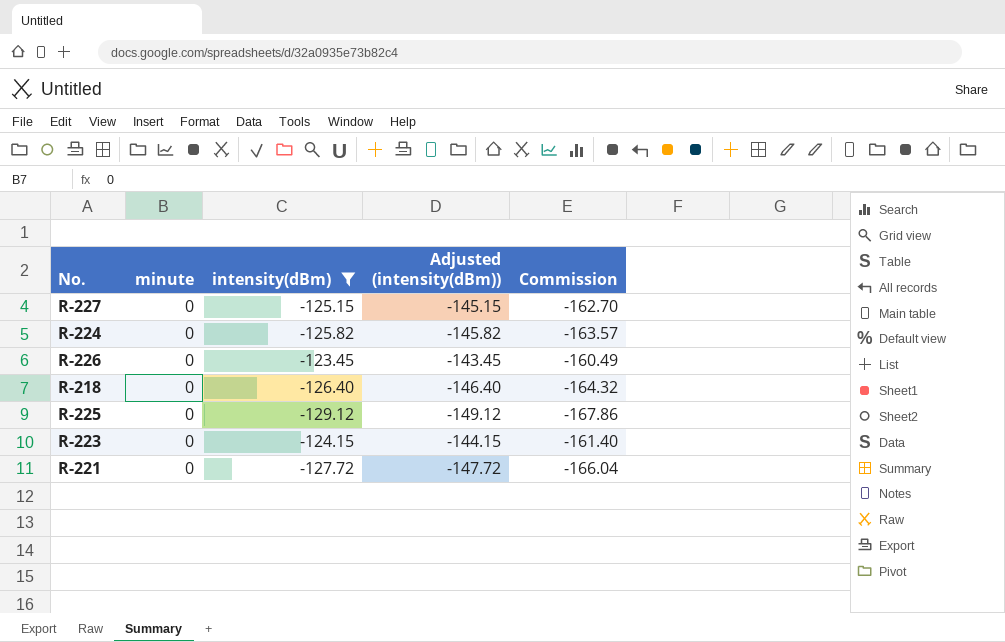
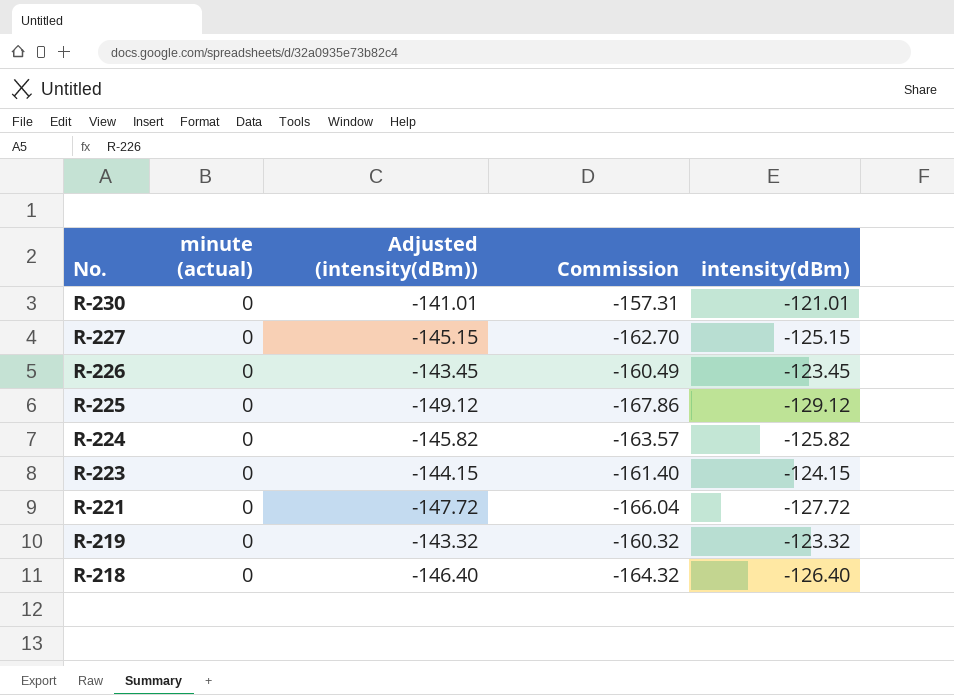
filter: intensity(dBm) <= -123.45 -> none
row order: none -> No. descending
column name: minute -> minute (actual)
column intensity(dBm) | position: 3 -> 5

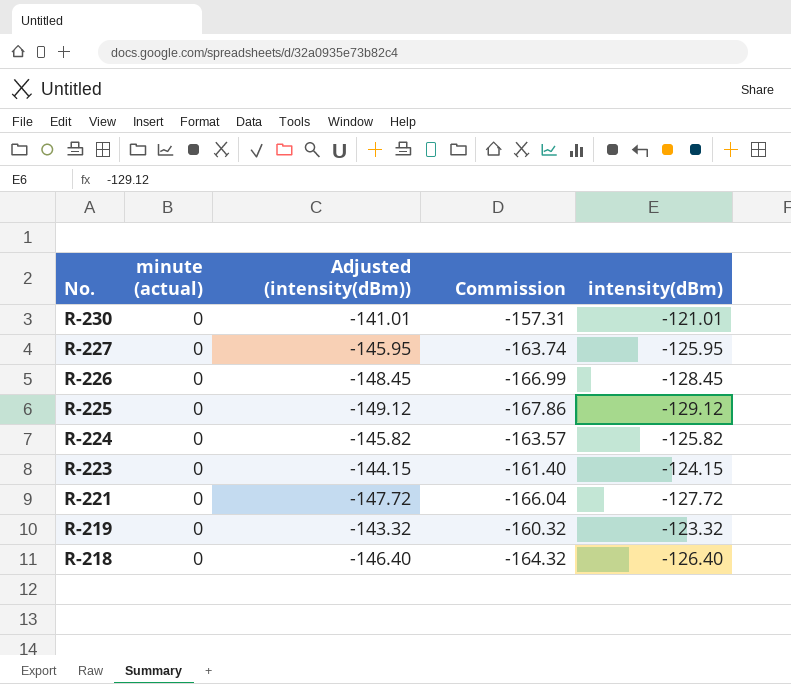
R-227 | Adjusted (intensity(dBm)): -145.15 -> -145.95
R-227 | Commission: -162.70 -> -163.74
R-227 | intensity(dBm): -125.15 -> -125.95
R-226 | Adjusted (intensity(dBm)): -143.45 -> -148.45
R-226 | Commission: -160.49 -> -166.99
R-226 | intensity(dBm): -123.45 -> -128.45

